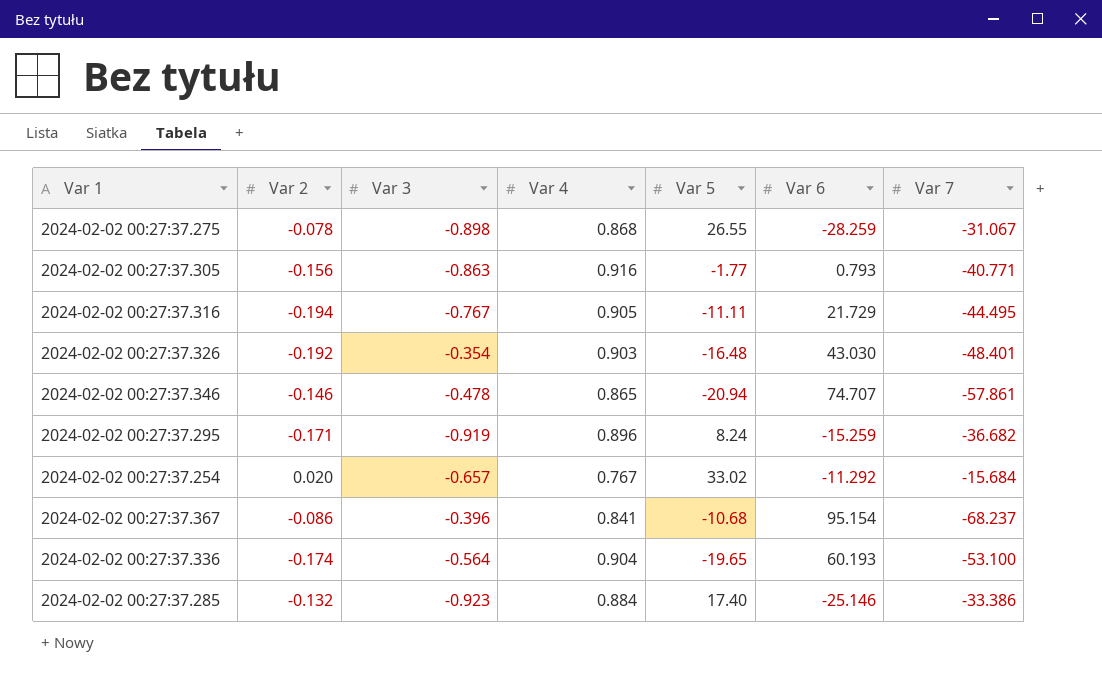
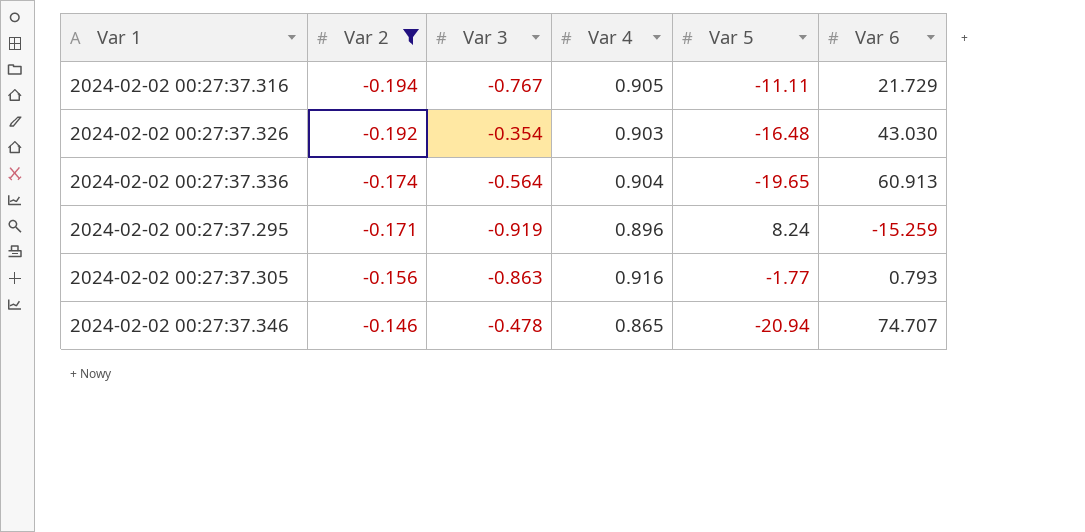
filter: none -> Var 2 <= -0.146
row order: none -> Var 2 ascending
column Var 7 | position: 7 -> none
2024-02-02 00:27:37.336 | Var 6: 60.193 -> 60.913

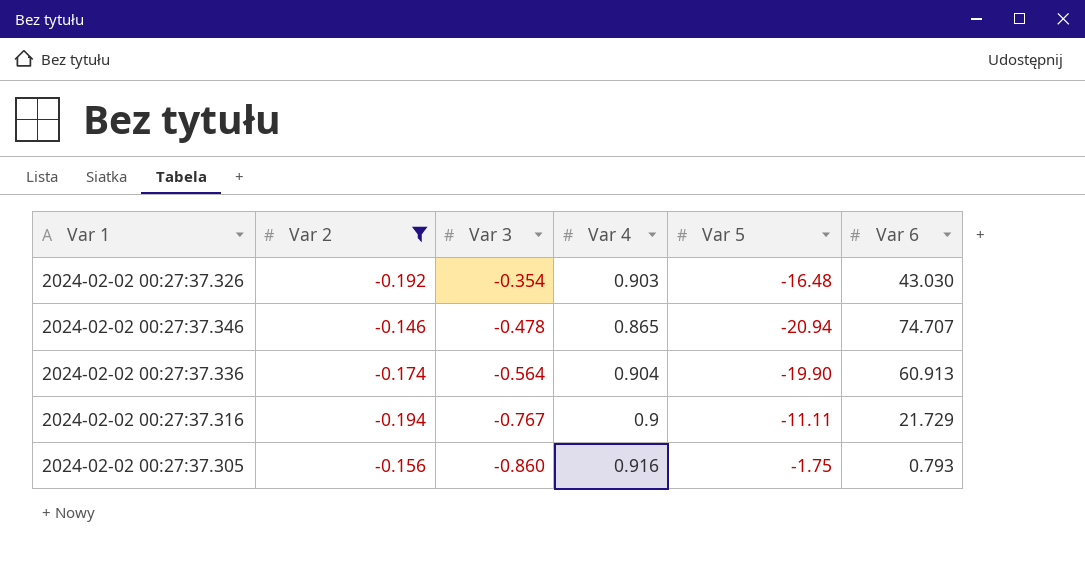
row order: Var 2 ascending -> Var 3 descending
row 2024-02-02 00:27:37.295: -0.171 | -0.919 | 0.896 | 8.24 | -15.259 -> none
2024-02-02 00:27:37.336 | Var 5: -19.65 -> -19.90
2024-02-02 00:27:37.316 | Var 4: 0.905 -> 0.9
2024-02-02 00:27:37.305 | Var 3: -0.863 -> -0.860
2024-02-02 00:27:37.305 | Var 5: -1.77 -> -1.75

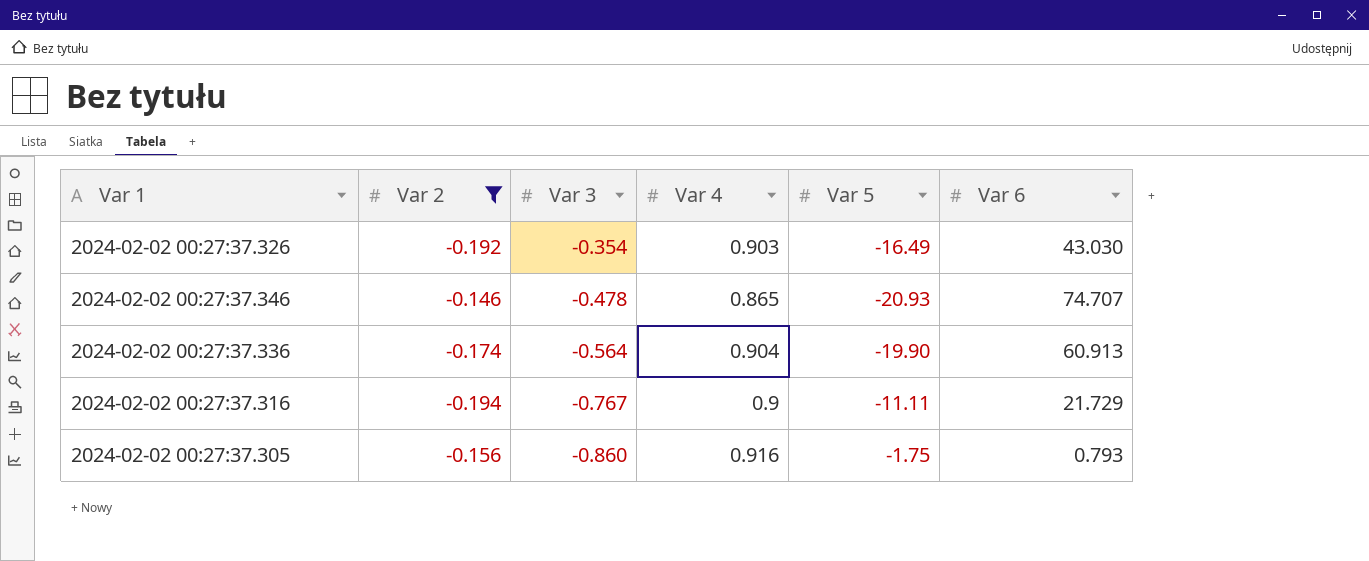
2024-02-02 00:27:37.326 | Var 5: -16.48 -> -16.49
2024-02-02 00:27:37.346 | Var 5: -20.94 -> -20.93

